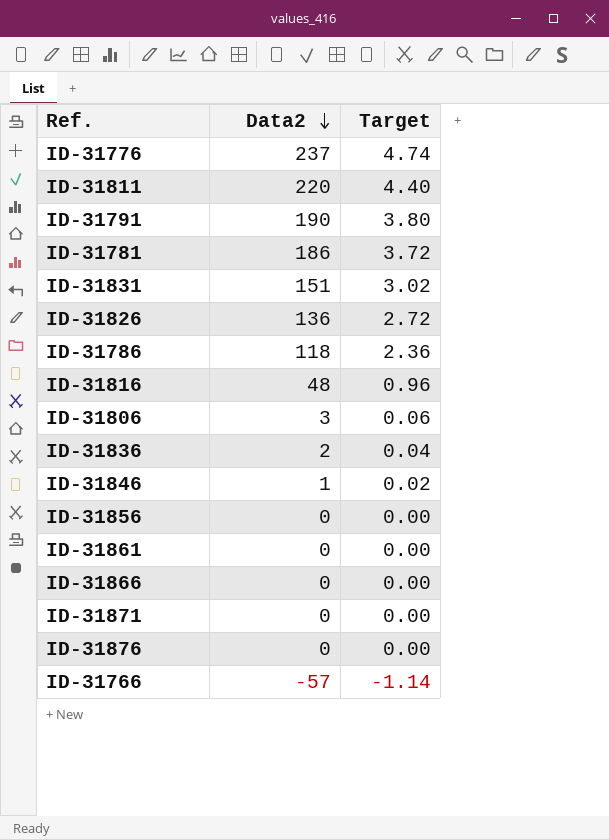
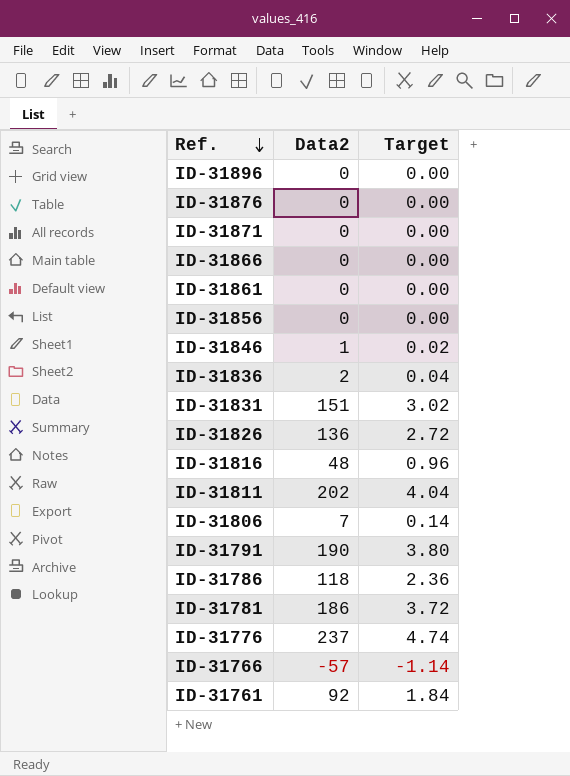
row order: Data2 descending -> Ref. descending
row ID-31896: none -> 0 | 0.00
ID-31811 | Data2: 220 -> 202
ID-31811 | Target: 4.40 -> 4.04
ID-31806 | Data2: 3 -> 7
ID-31806 | Target: 0.06 -> 0.14
row ID-31761: none -> 92 | 1.84

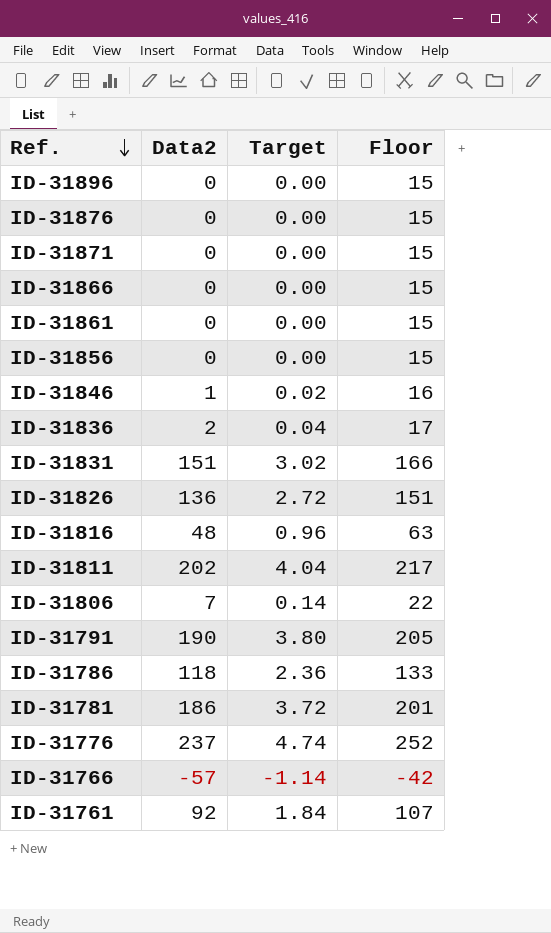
column Floor | formula: none -> [Data2] + 15

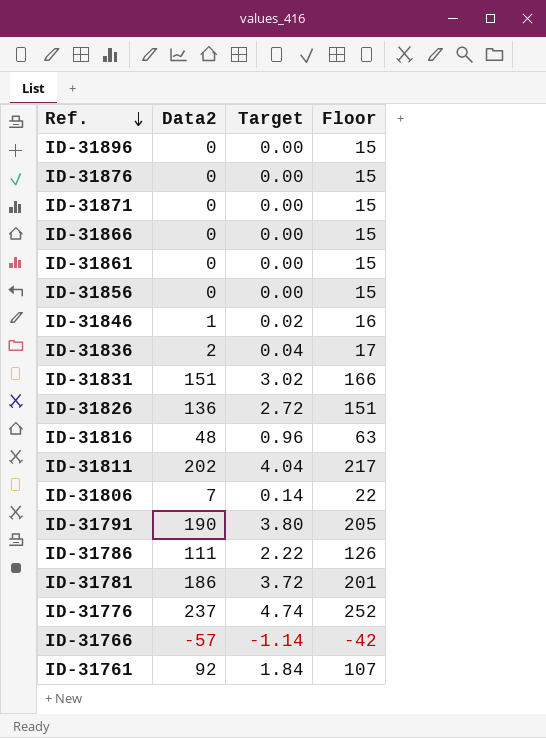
ID-31786 | Data2: 118 -> 111
ID-31786 | Target: 2.36 -> 2.22
ID-31786 | Floor: 133 -> 126

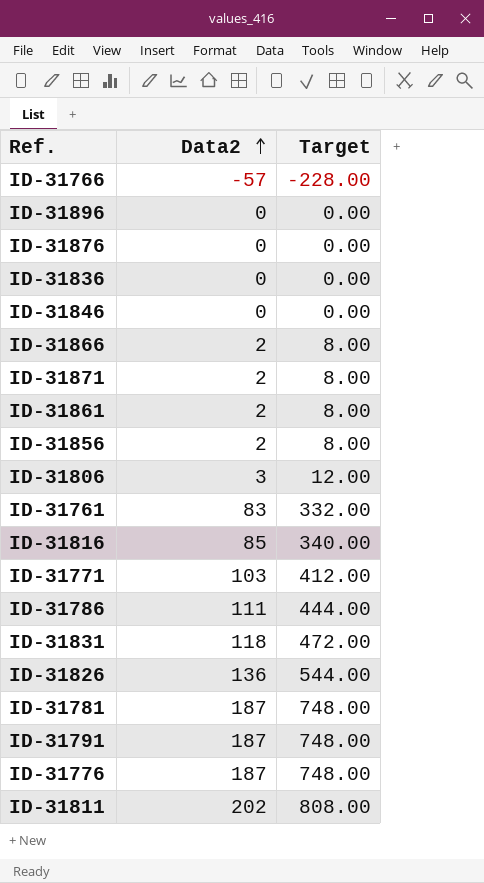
row order: Ref. descending -> Data2 ascending
column Floor | formula: [Data2] + 15 -> none
column Target | formula: [Data2] * 0.02 -> [Data2] * 4
ID-31836 | Data2: 2 -> 0
ID-31846 | Data2: 1 -> 0
ID-31866 | Data2: 0 -> 2
ID-31871 | Data2: 0 -> 2
ID-31861 | Data2: 0 -> 2
ID-31856 | Data2: 0 -> 2
ID-31806 | Data2: 7 -> 3
ID-31761 | Data2: 92 -> 83
ID-31816 | Data2: 48 -> 85
row ID-31771: none -> 103 | 412.00
ID-31831 | Data2: 151 -> 118
ID-31781 | Data2: 186 -> 187
ID-31791 | Data2: 190 -> 187
ID-31776 | Data2: 237 -> 187

